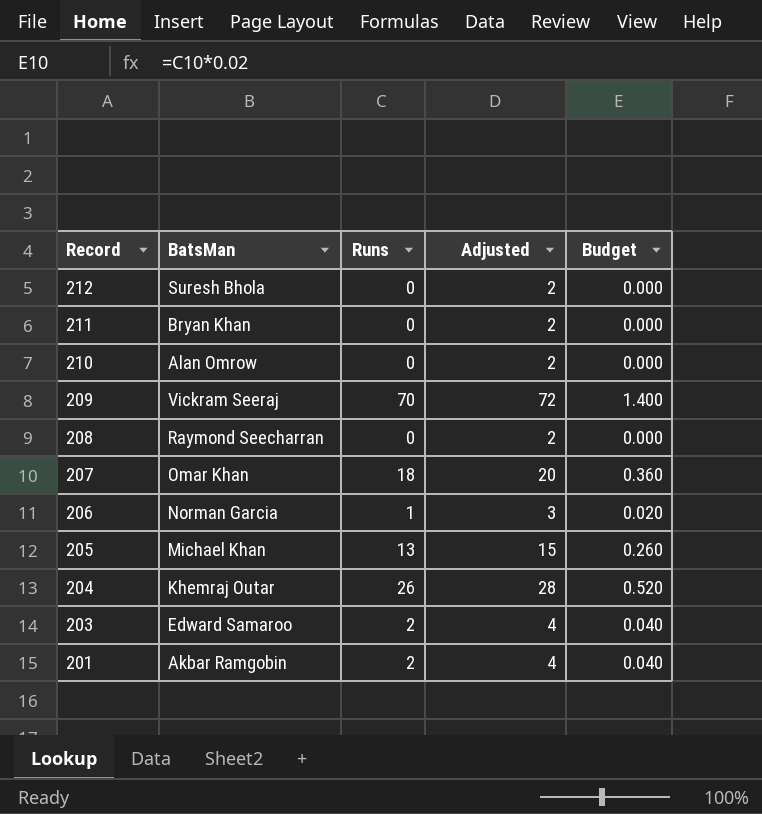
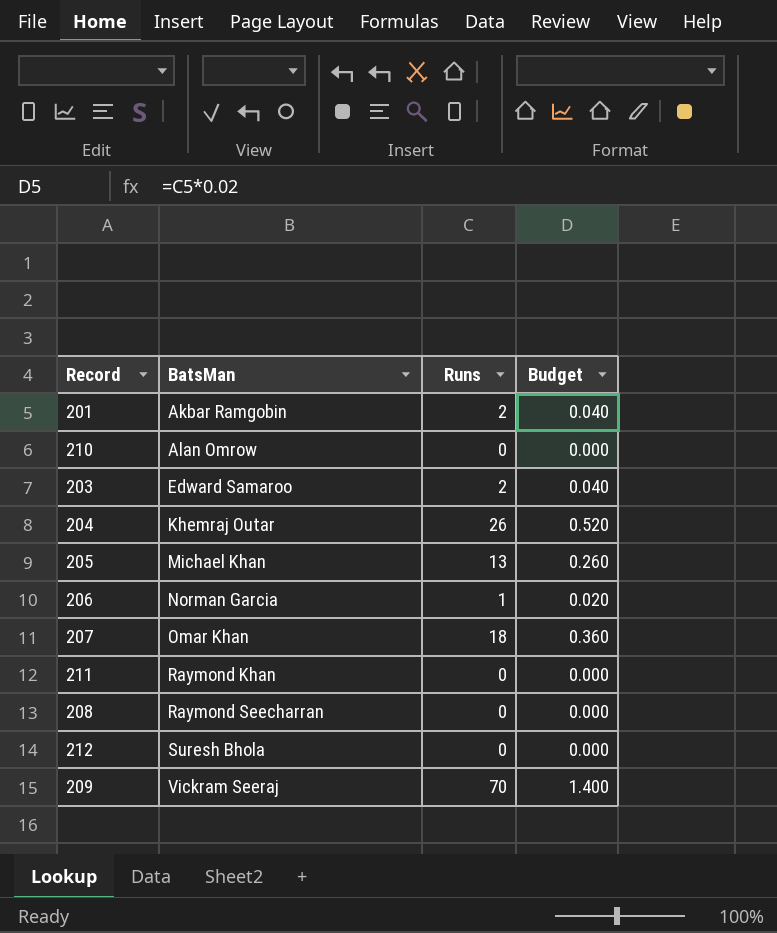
row order: Record descending -> BatsMan ascending
column Adjusted | formula: [Runs] + 2 -> none
211 | BatsMan: Bryan Khan -> Raymond Khan

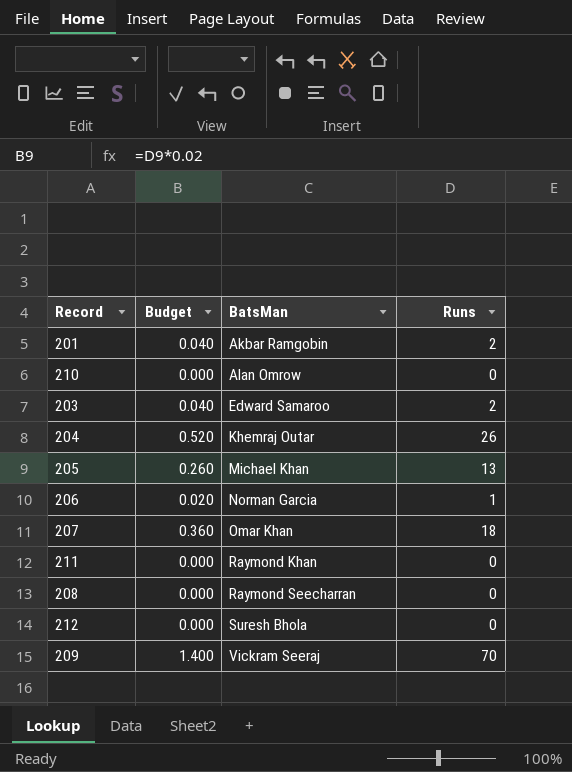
column Budget | position: 4 -> 2

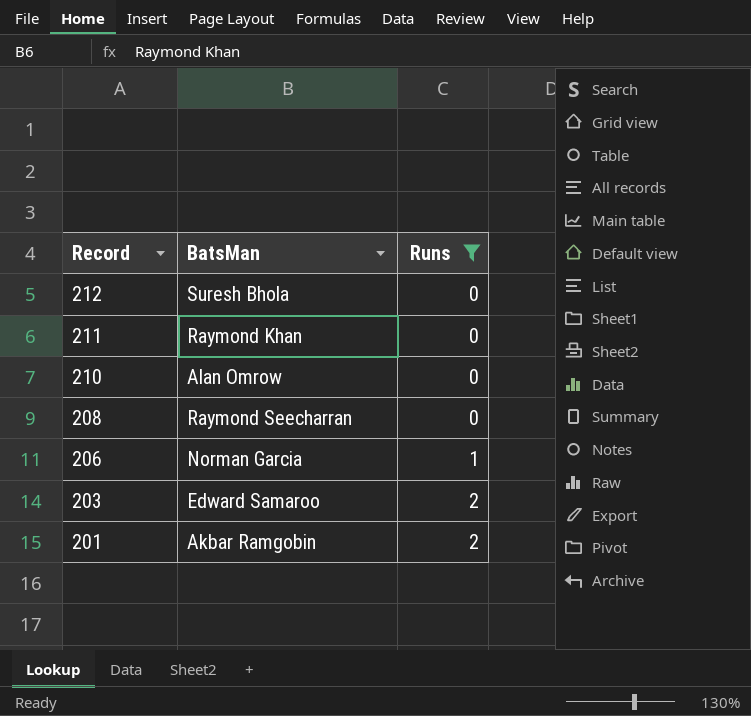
filter: none -> Runs <= 2
row order: BatsMan ascending -> Record descending
column Budget | formula: [Runs] * 0.02 -> none

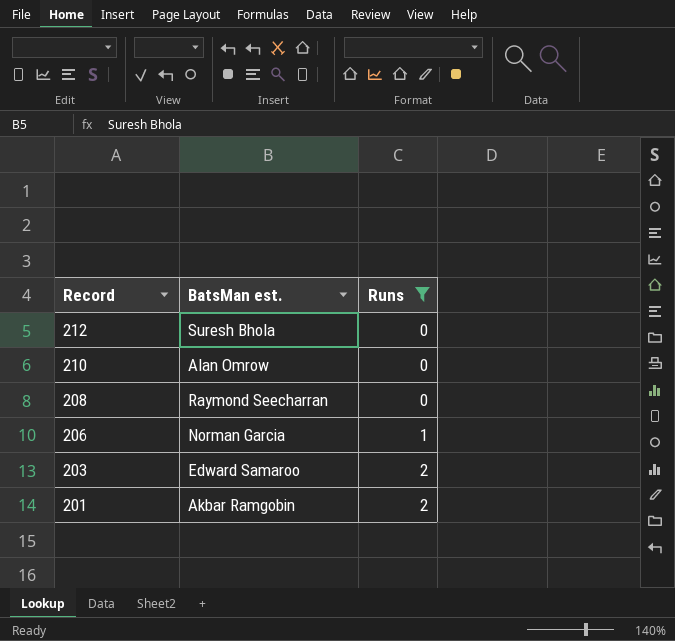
column name: BatsMan -> BatsMan est.
row 211: Raymond Khan | 0 -> none

